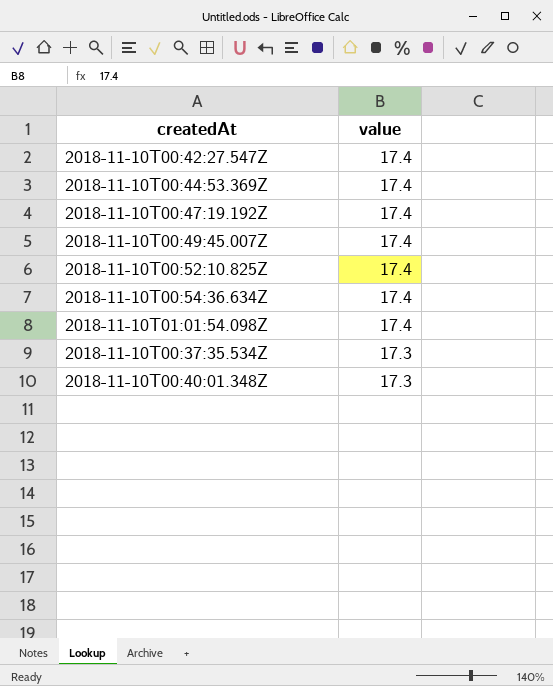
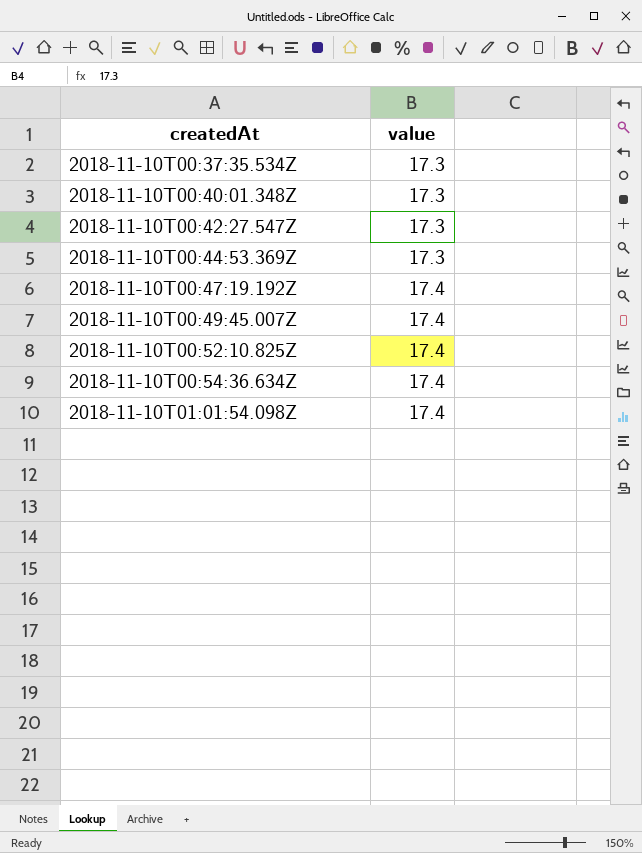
row order: value descending -> createdAt ascending
2018-11-10T00:42:27.547Z | value: 17.4 -> 17.3
2018-11-10T00:44:53.369Z | value: 17.4 -> 17.3

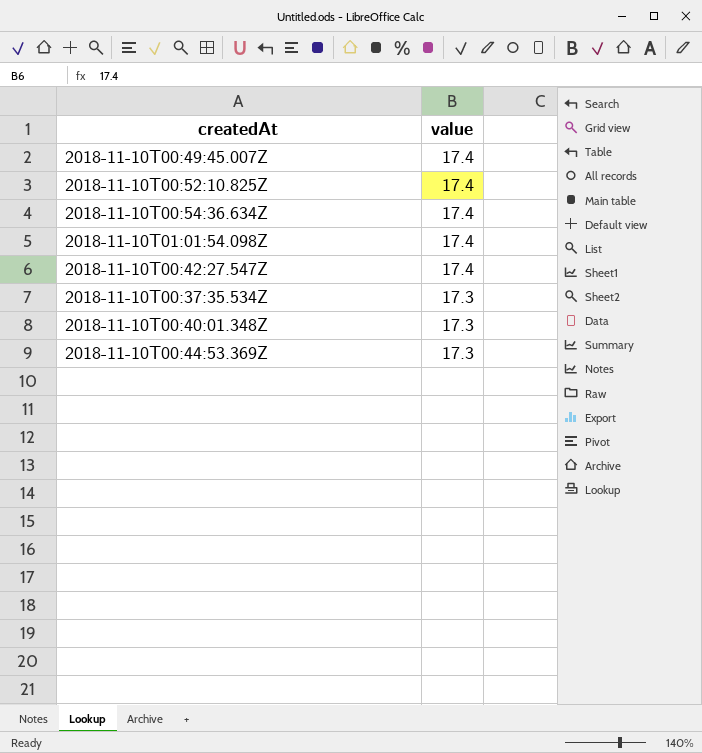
row order: createdAt ascending -> value descending
row 2018-11-10T00:47:19.192Z: 17.4 -> none
2018-11-10T00:42:27.547Z | value: 17.3 -> 17.4

